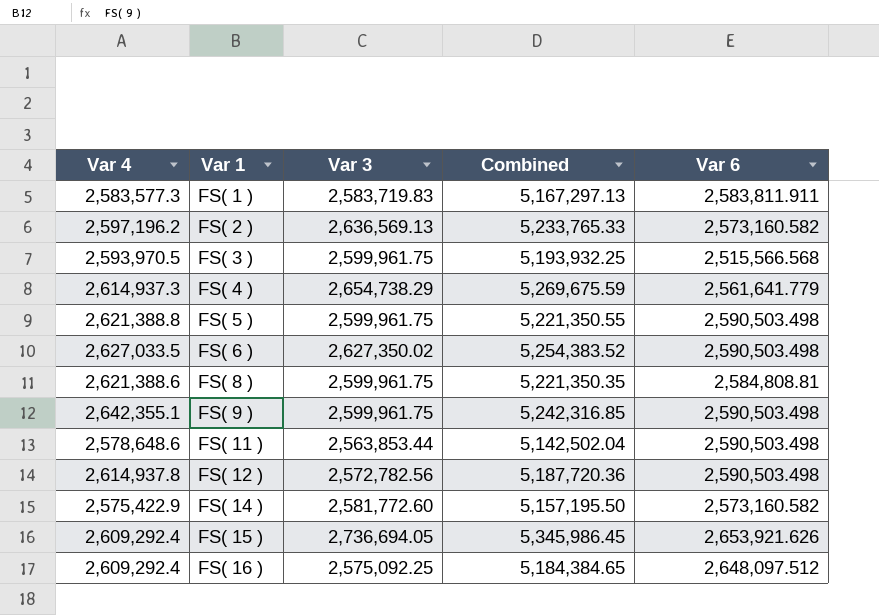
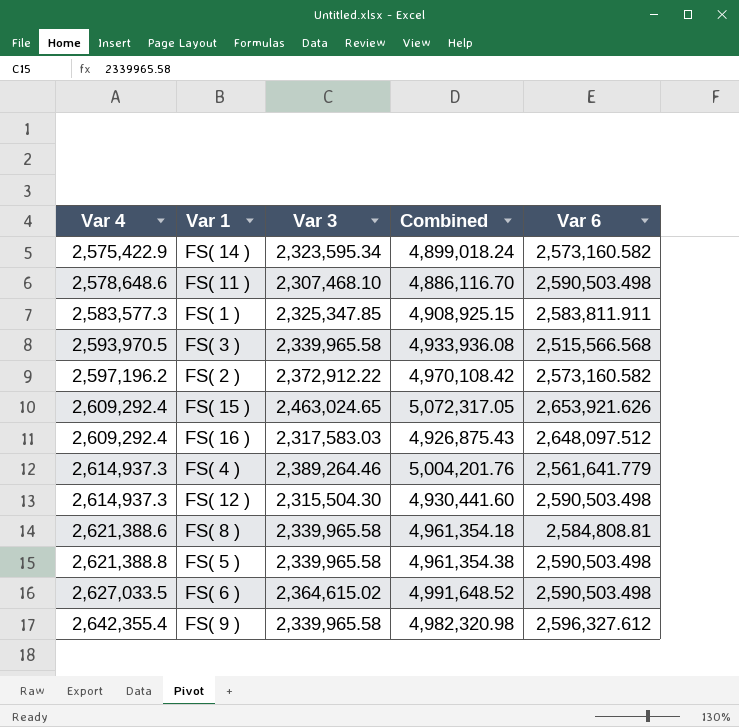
row order: Var 1 ascending -> Var 4 ascending
FS( 14 ) | Var 3: 2,581,772.60 -> 2,323,595.34
FS( 14 ) | Combined: 5,157,195.50 -> 4,899,018.24
FS( 11 ) | Var 3: 2,563,853.44 -> 2,307,468.10
FS( 11 ) | Combined: 5,142,502.04 -> 4,886,116.70
FS( 1 ) | Var 3: 2,583,719.83 -> 2,325,347.85
FS( 1 ) | Combined: 5,167,297.13 -> 4,908,925.15
FS( 3 ) | Var 3: 2,599,961.75 -> 2,339,965.58
FS( 3 ) | Combined: 5,193,932.25 -> 4,933,936.08
FS( 2 ) | Var 3: 2,636,569.13 -> 2,372,912.22
FS( 2 ) | Combined: 5,233,765.33 -> 4,970,108.42
FS( 15 ) | Var 3: 2,736,694.05 -> 2,463,024.65
FS( 15 ) | Combined: 5,345,986.45 -> 5,072,317.05
FS( 16 ) | Var 3: 2,575,092.25 -> 2,317,583.03
FS( 16 ) | Combined: 5,184,384.65 -> 4,926,875.43
FS( 4 ) | Var 3: 2,654,738.29 -> 2,389,264.46
FS( 4 ) | Combined: 5,269,675.59 -> 5,004,201.76
FS( 12 ) | Var 4: 2,614,937.8 -> 2,614,937.3
FS( 12 ) | Var 3: 2,572,782.56 -> 2,315,504.30
FS( 12 ) | Combined: 5,187,720.36 -> 4,930,441.60
FS( 8 ) | Var 3: 2,599,961.75 -> 2,339,965.58
FS( 8 ) | Combined: 5,221,350.35 -> 4,961,354.18
FS( 5 ) | Var 3: 2,599,961.75 -> 2,339,965.58
FS( 5 ) | Combined: 5,221,350.55 -> 4,961,354.38
FS( 6 ) | Var 3: 2,627,350.02 -> 2,364,615.02
FS( 6 ) | Combined: 5,254,383.52 -> 4,991,648.52
FS( 9 ) | Var 4: 2,642,355.1 -> 2,642,355.4
FS( 9 ) | Var 3: 2,599,961.75 -> 2,339,965.58
FS( 9 ) | Combined: 5,242,316.85 -> 4,982,320.98
FS( 9 ) | Var 6: 2,590,503.498 -> 2,596,327.612

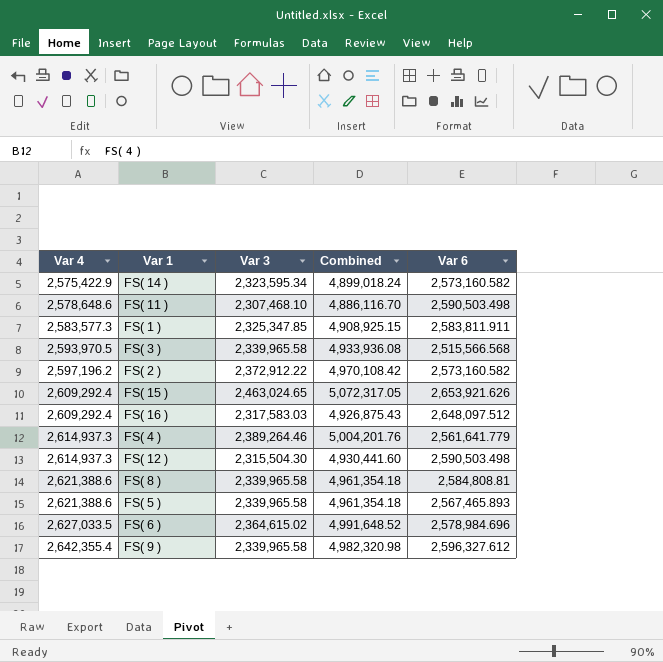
FS( 5 ) | Var 4: 2,621,388.8 -> 2,621,388.6
FS( 5 ) | Combined: 4,961,354.38 -> 4,961,354.18
FS( 5 ) | Var 6: 2,590,503.498 -> 2,567,465.893
FS( 6 ) | Var 6: 2,590,503.498 -> 2,578,984.696

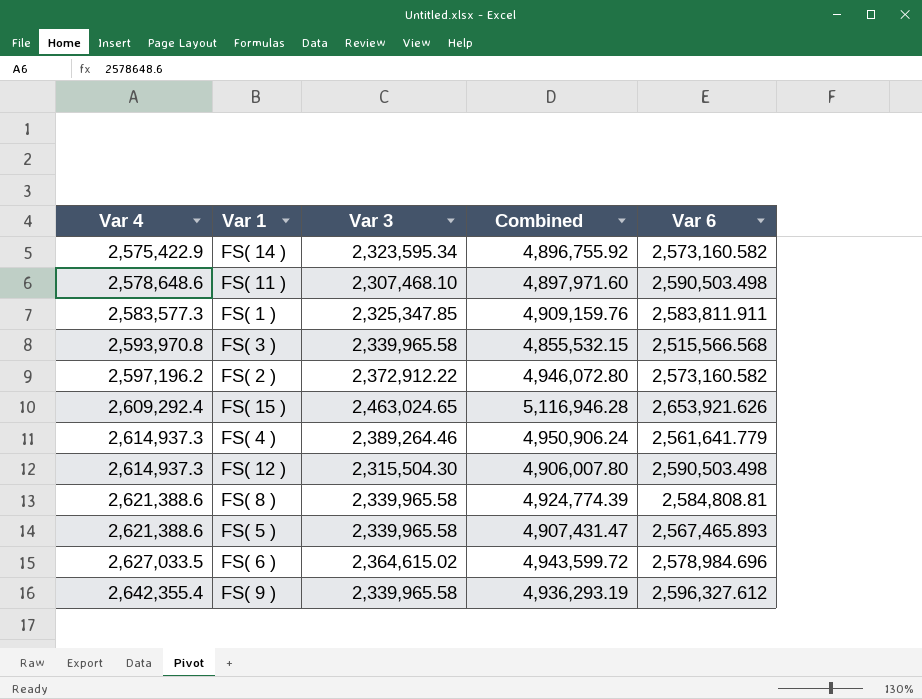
column Combined | formula: [Var 4] + [Var 3] -> [Var 3] + [Var 6]
row FS( 16 ): 2,609,292.4 | 2,317,583.03 | 4,926,875.43 | 2,648,097.512 -> none
FS( 3 ) | Var 4: 2,593,970.5 -> 2,593,970.8

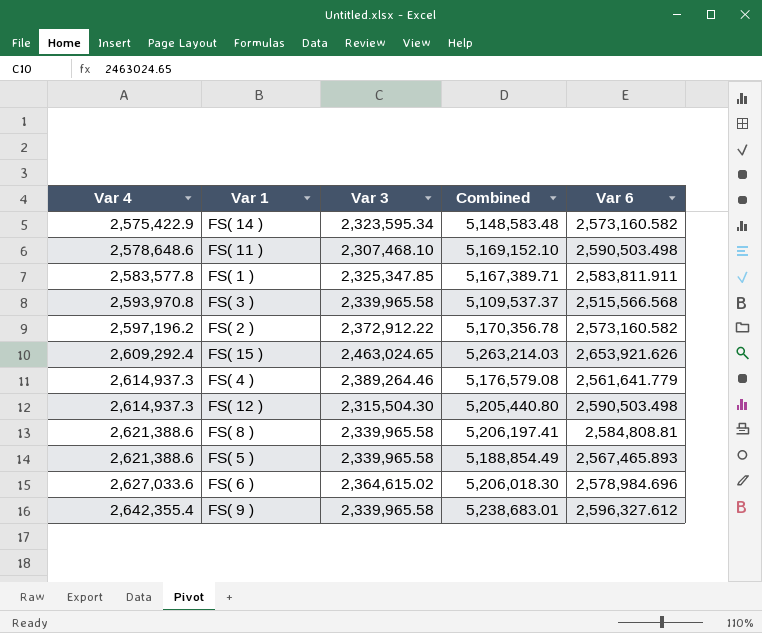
column Combined | formula: [Var 3] + [Var 6] -> [Var 4] + [Var 6]
FS( 1 ) | Var 4: 2,583,577.3 -> 2,583,577.8
FS( 6 ) | Var 4: 2,627,033.5 -> 2,627,033.6

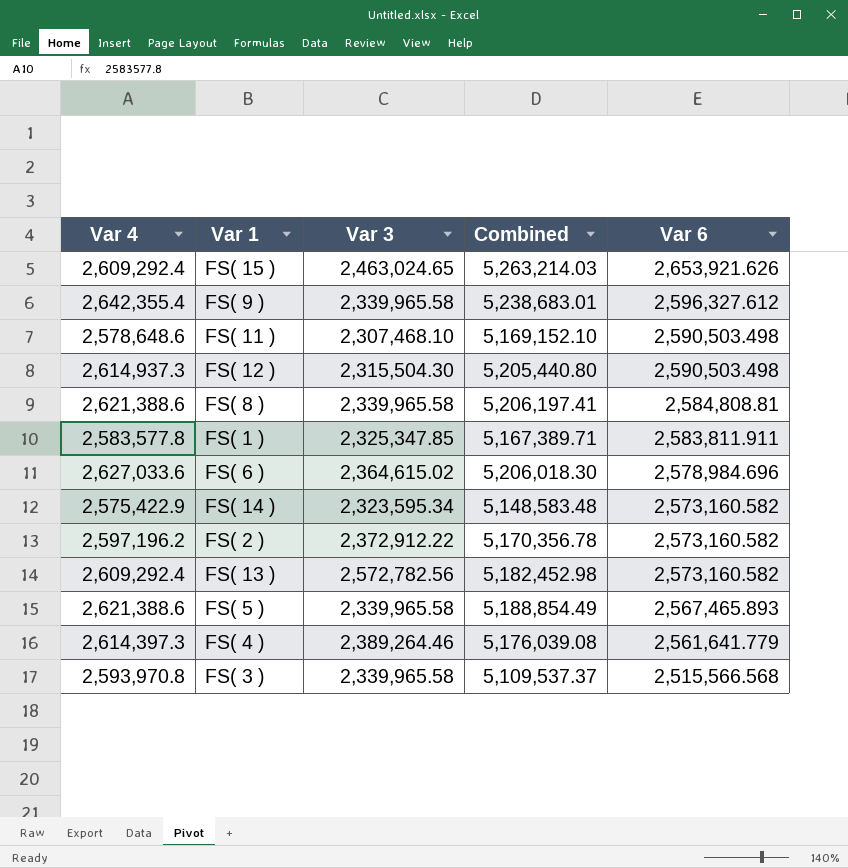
row order: Var 4 ascending -> Var 6 descending
row FS( 13 ): none -> 2,609,292.4 | 2,572,782.56 | 5,182,452.98 | 2,573,160.582
FS( 4 ) | Var 4: 2,614,937.3 -> 2,614,397.3
FS( 4 ) | Combined: 5,176,579.08 -> 5,176,039.08

